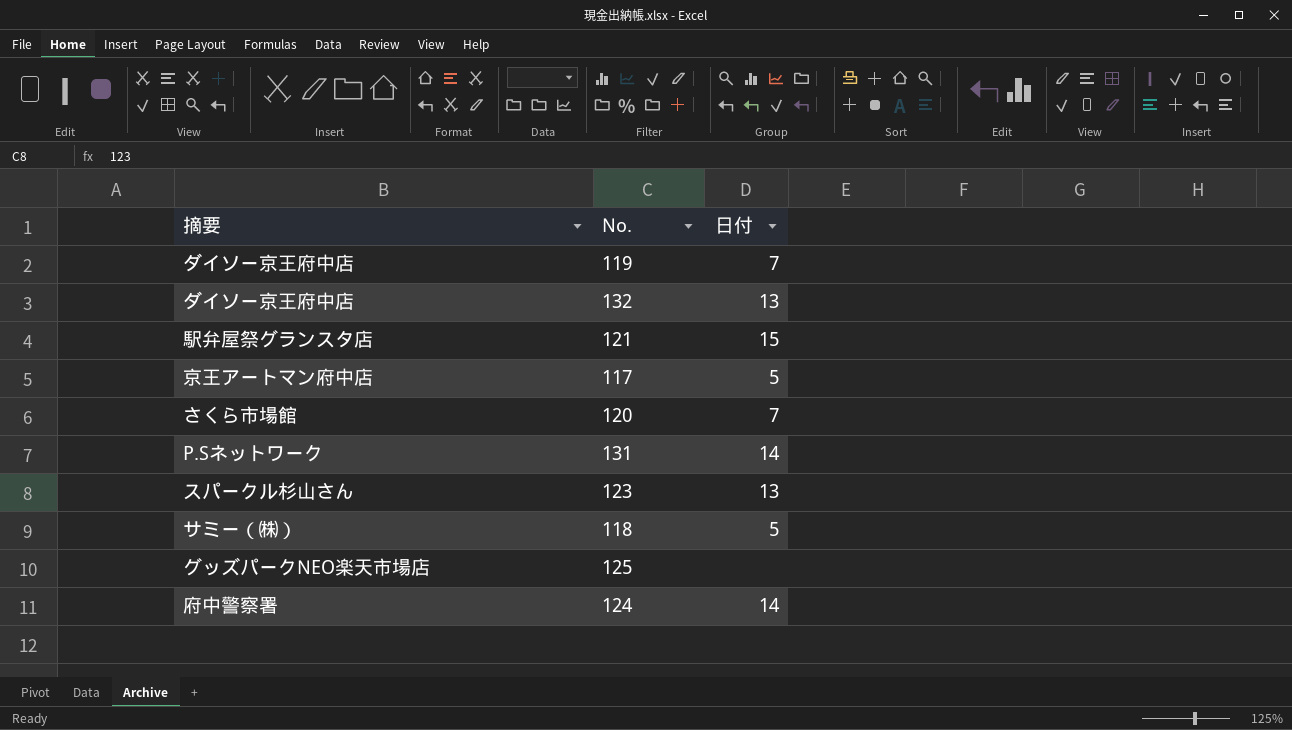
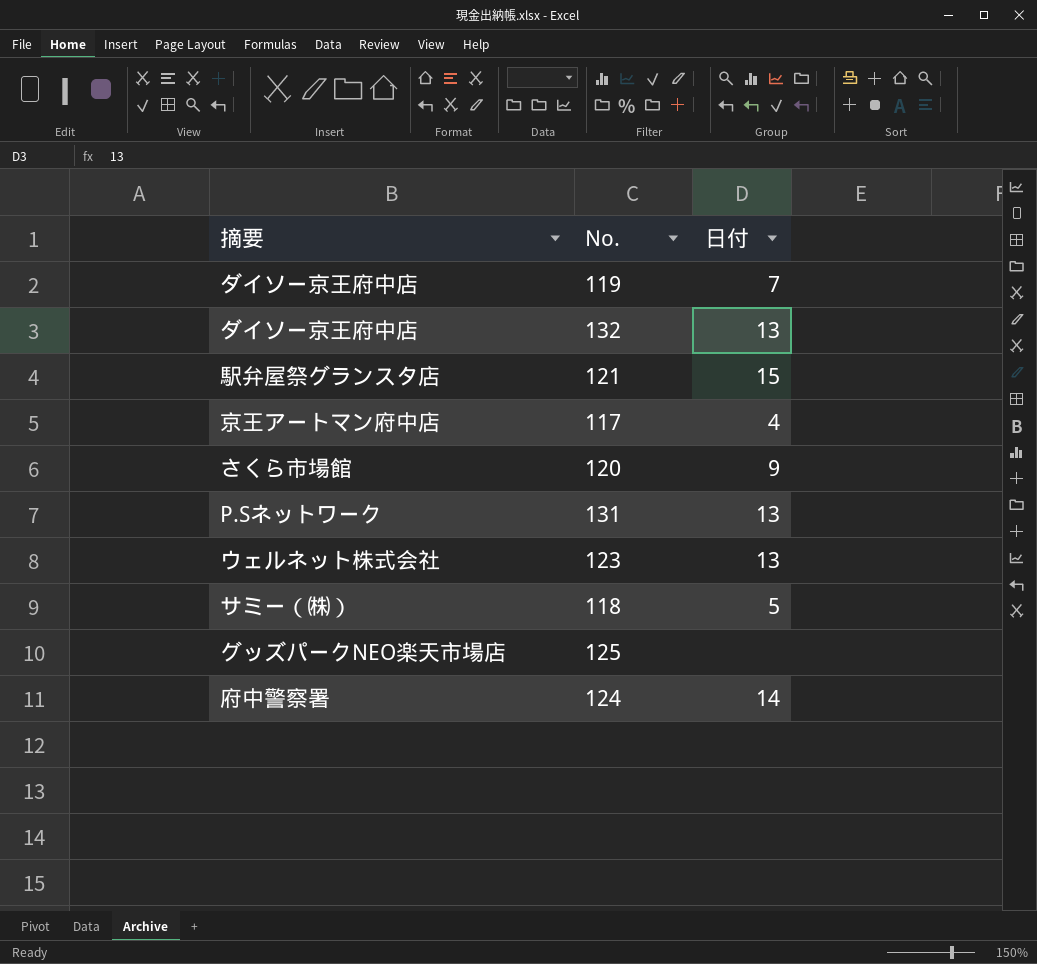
117 | 日付: 5 -> 4
120 | 日付: 7 -> 9
131 | 日付: 14 -> 13
123 | 摘要: スパークル杉山さん -> ウェルネット株式会社

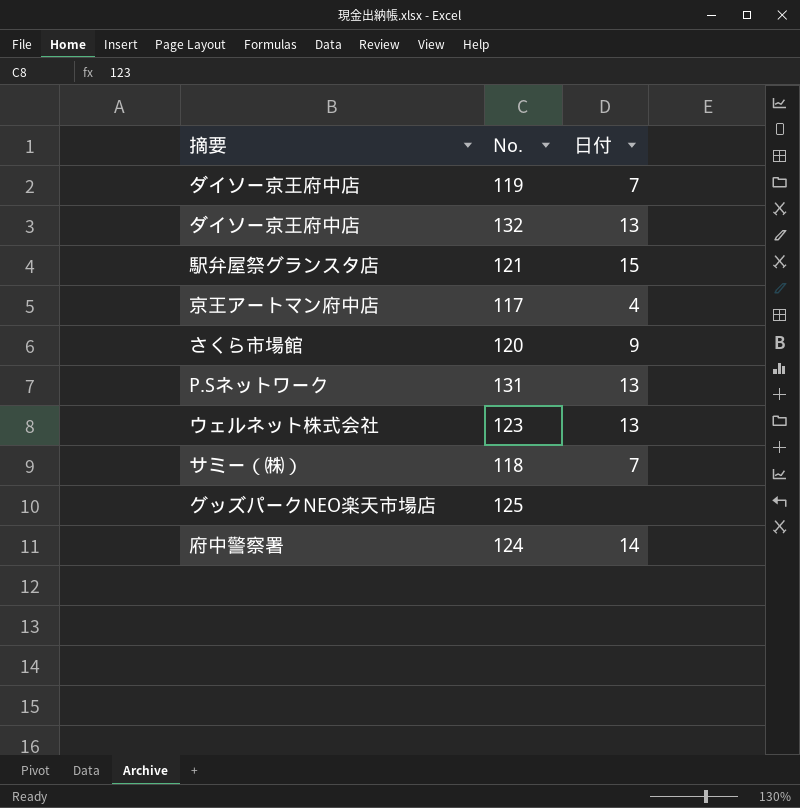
118 | 日付: 5 -> 7

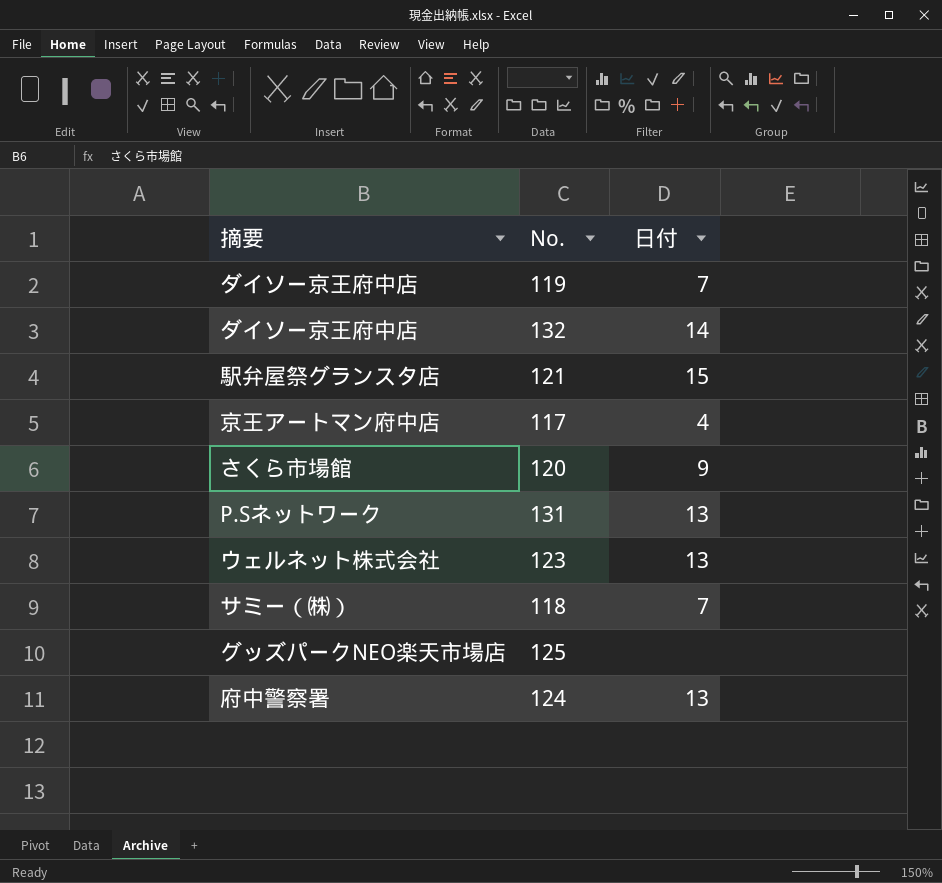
132 | 日付: 13 -> 14
124 | 日付: 14 -> 13

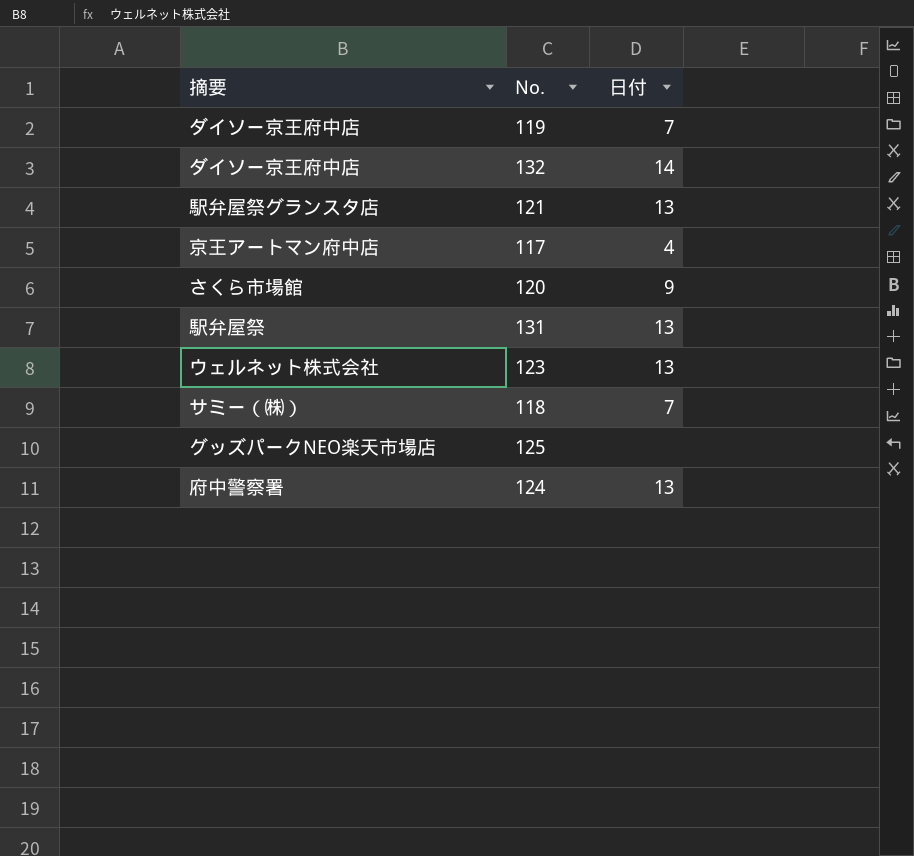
121 | 日付: 15 -> 13
131 | 摘要: P.Sネットワーク -> 駅弁屋祭

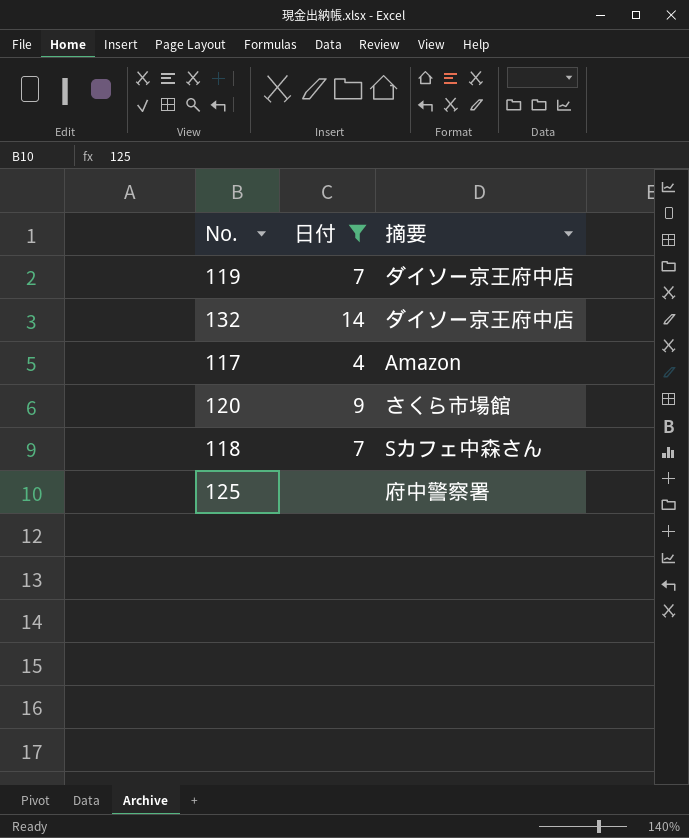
filter: none -> 日付 != 13
column 摘要 | position: 1 -> 3
117 | 摘要: 京王アートマン府中店 -> Amazon
118 | 摘要: サミー（㈱） -> Sカフェ中森さん
125 | 摘要: グッズパークNEO楽天市場店 -> 府中警察署

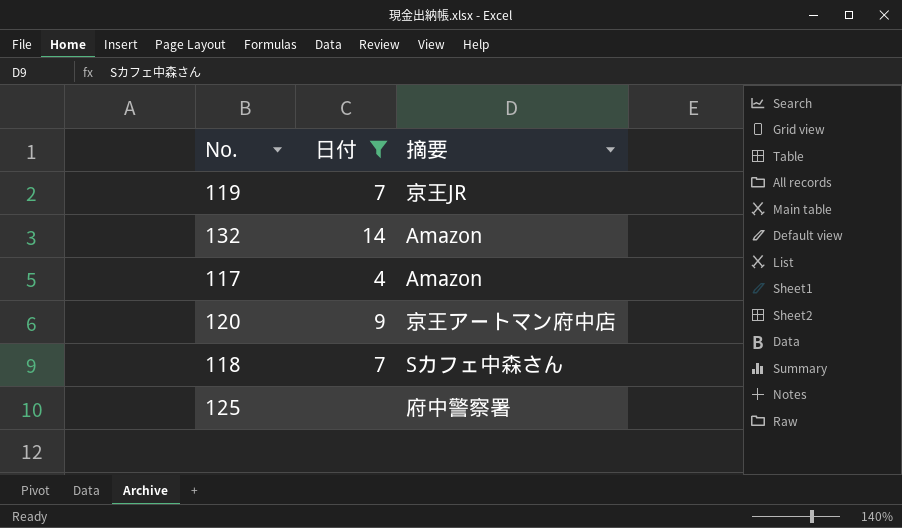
119 | 摘要: ダイソー京王府中店 -> 京王JR
132 | 摘要: ダイソー京王府中店 -> Amazon
120 | 摘要: さくら市場館 -> 京王アートマン府中店

